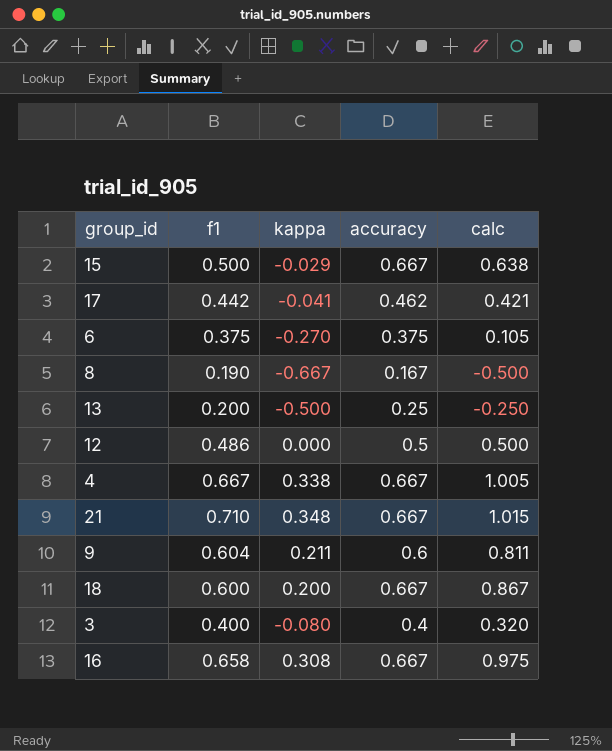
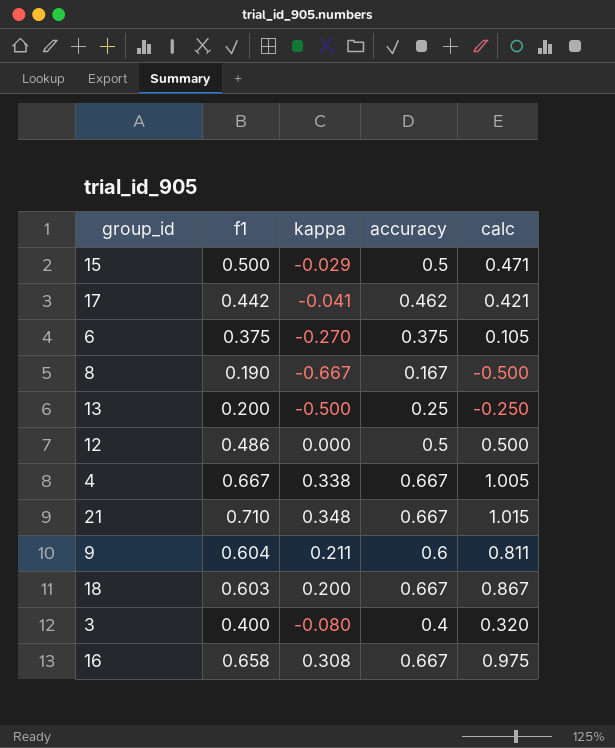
15 | accuracy: 0.667 -> 0.5
15 | calc: 0.638 -> 0.471
18 | f1: 0.600 -> 0.603

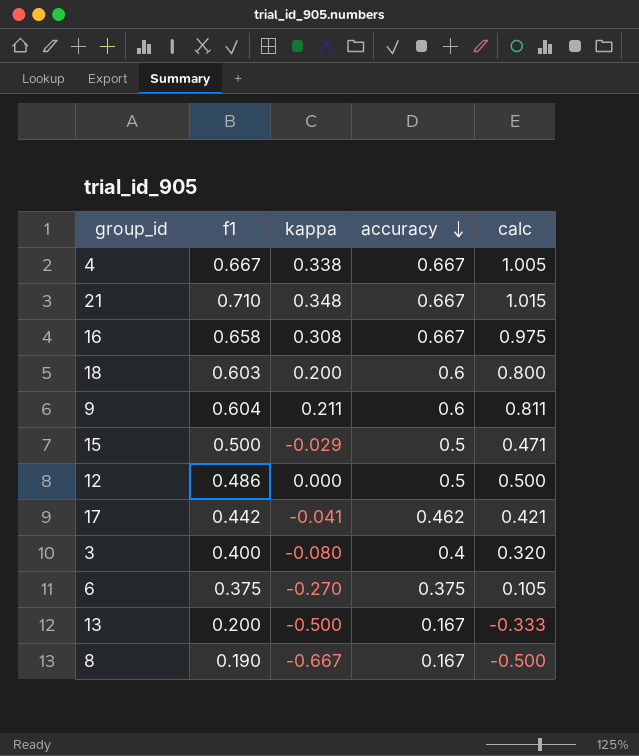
row order: none -> accuracy descending
18 | accuracy: 0.667 -> 0.6
18 | calc: 0.867 -> 0.800
13 | accuracy: 0.25 -> 0.167
13 | calc: -0.250 -> -0.333

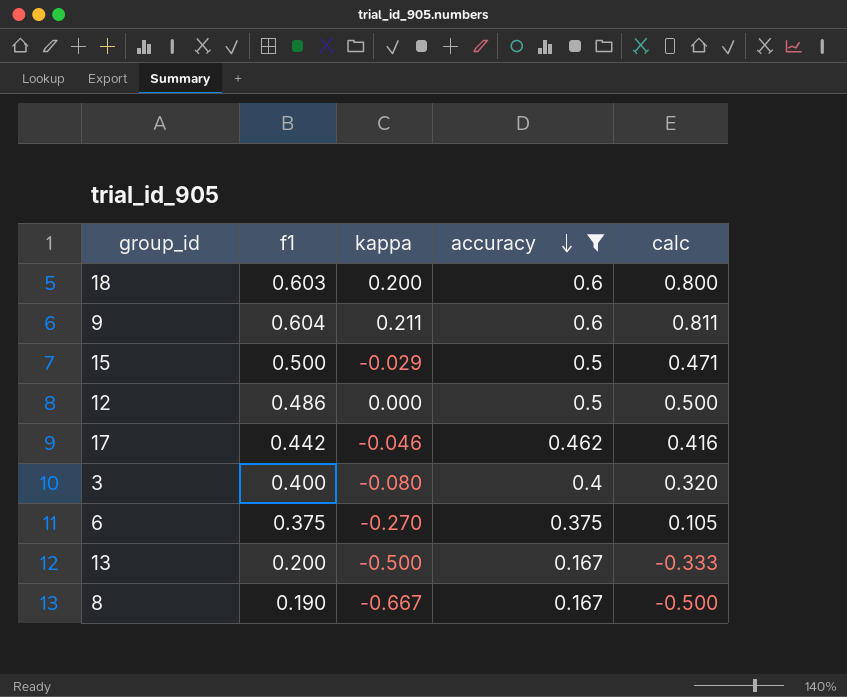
filter: none -> accuracy != 0.667
17 | kappa: -0.041 -> -0.046
17 | calc: 0.421 -> 0.416

